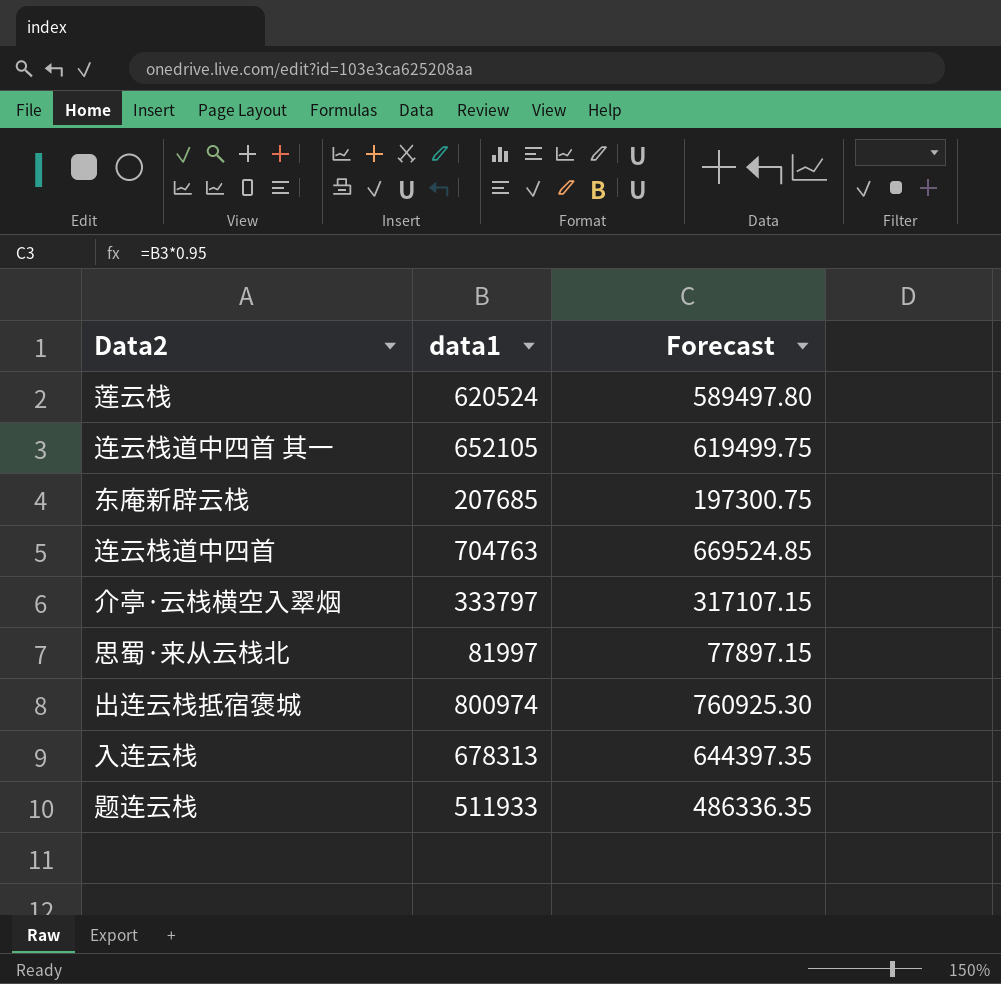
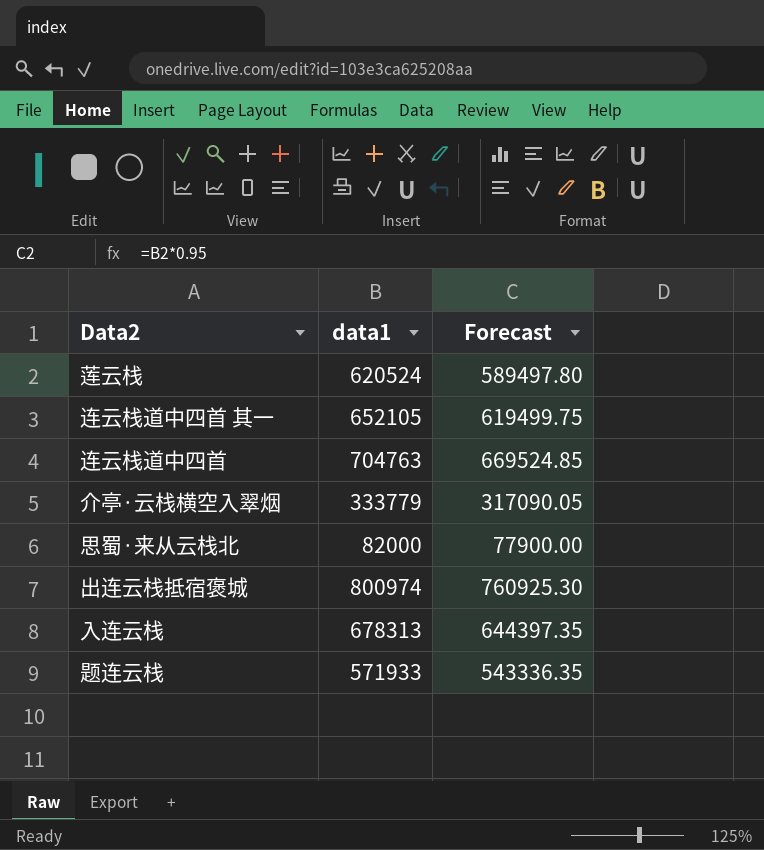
row 东庵新辟云栈: 207685 | 197300.75 -> none
介亭·云栈横空入翠烟 | data1: 333797 -> 333779
介亭·云栈横空入翠烟 | Forecast: 317107.15 -> 317090.05
思蜀·来从云栈北 | data1: 81997 -> 82000
思蜀·来从云栈北 | Forecast: 77897.15 -> 77900.00
题连云栈 | data1: 511933 -> 571933
题连云栈 | Forecast: 486336.35 -> 543336.35

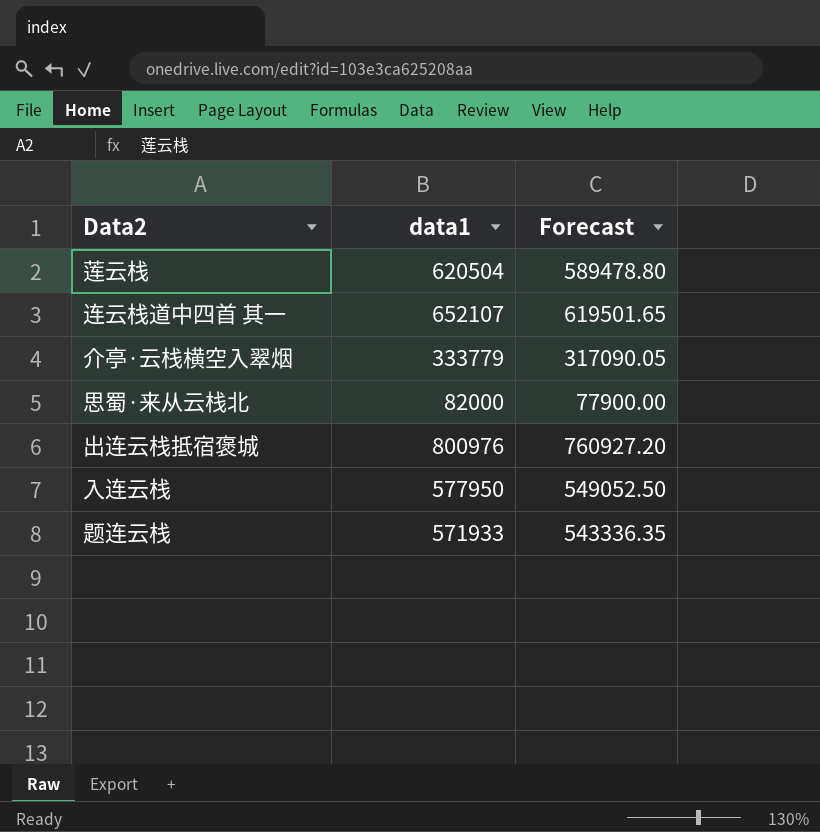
row 连云栈道中四首: 704763 | 669524.85 -> none
莲云栈 | data1: 620524 -> 620504
莲云栈 | Forecast: 589497.80 -> 589478.80
连云栈道中四首 其一 | data1: 652105 -> 652107
连云栈道中四首 其一 | Forecast: 619499.75 -> 619501.65
出连云栈抵宿褒城 | data1: 800974 -> 800976
出连云栈抵宿褒城 | Forecast: 760925.30 -> 760927.20
入连云栈 | data1: 678313 -> 577950
入连云栈 | Forecast: 644397.35 -> 549052.50

